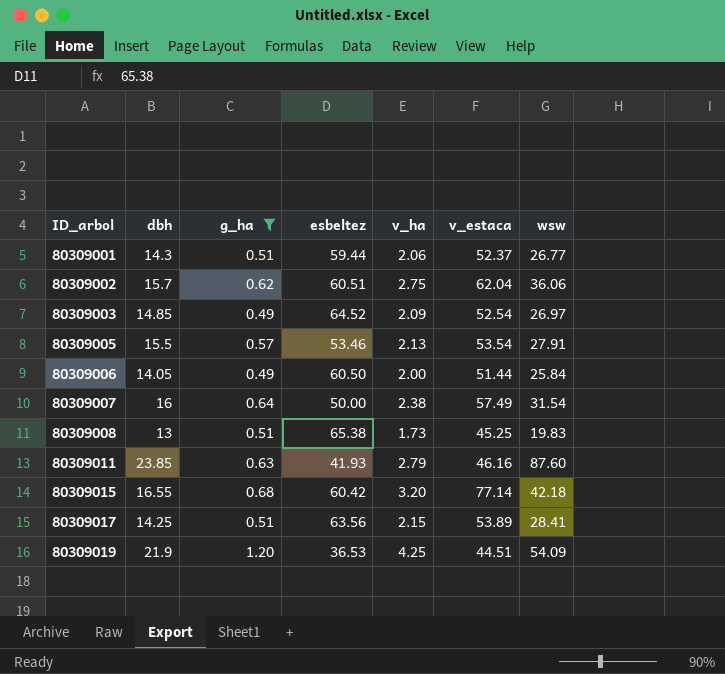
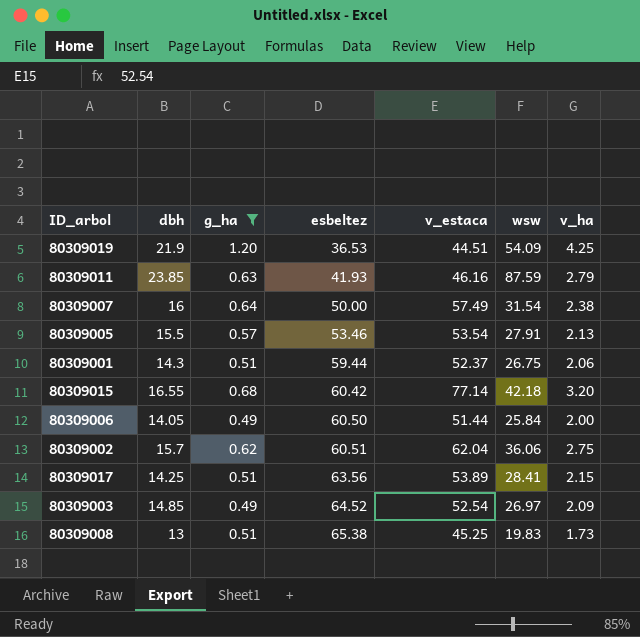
row order: ID_arbol ascending -> esbeltez ascending
column v_ha | position: 5 -> 7
80309011 | wsw: 87.60 -> 87.59
80309001 | wsw: 26.77 -> 26.75

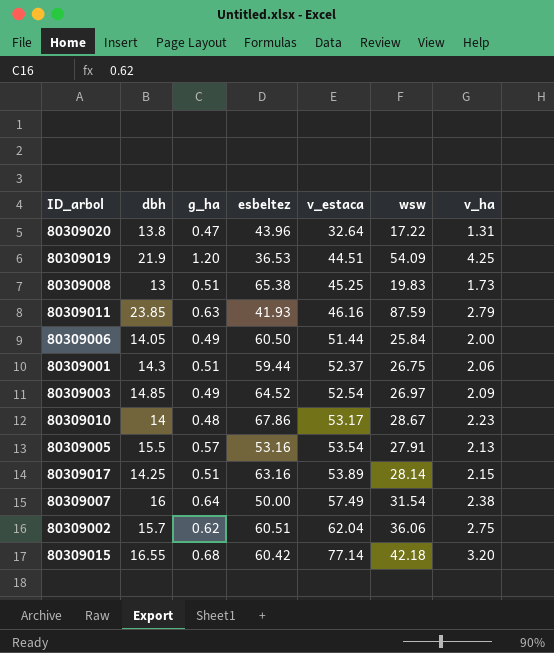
filter: g_ha >= 0.49 -> none
row order: esbeltez ascending -> v_estaca ascending
80309005 | esbeltez: 53.46 -> 53.16
80309017 | esbeltez: 63.56 -> 63.16
80309017 | wsw: 28.41 -> 28.14

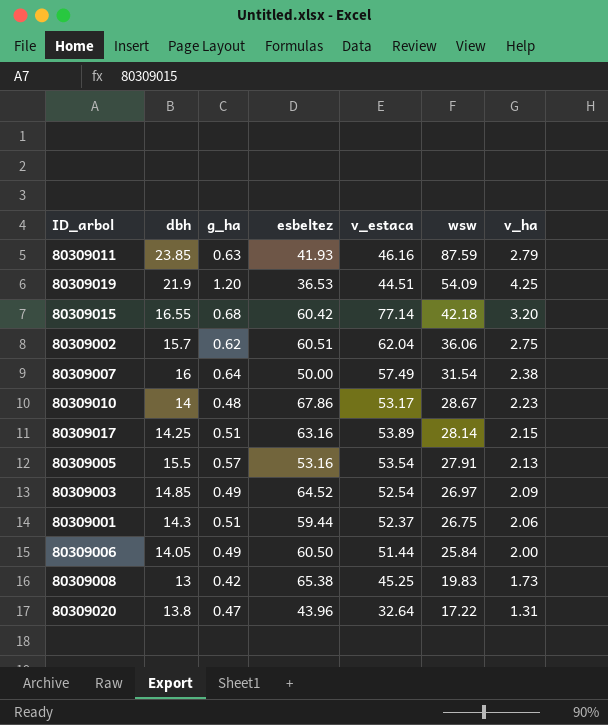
row order: v_estaca ascending -> wsw descending
80309008 | g_ha: 0.51 -> 0.42

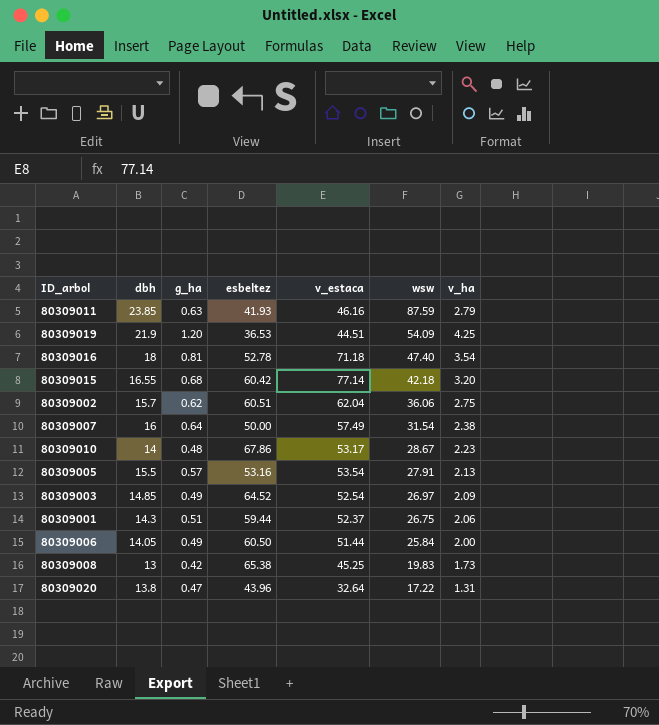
row 80309017: 14.25 | 0.51 | 63.16 | 53.89 | 28.14 | 2.15 -> none
row 80309016: none -> 18 | 0.81 | 52.78 | 71.18 | 47.40 | 3.54

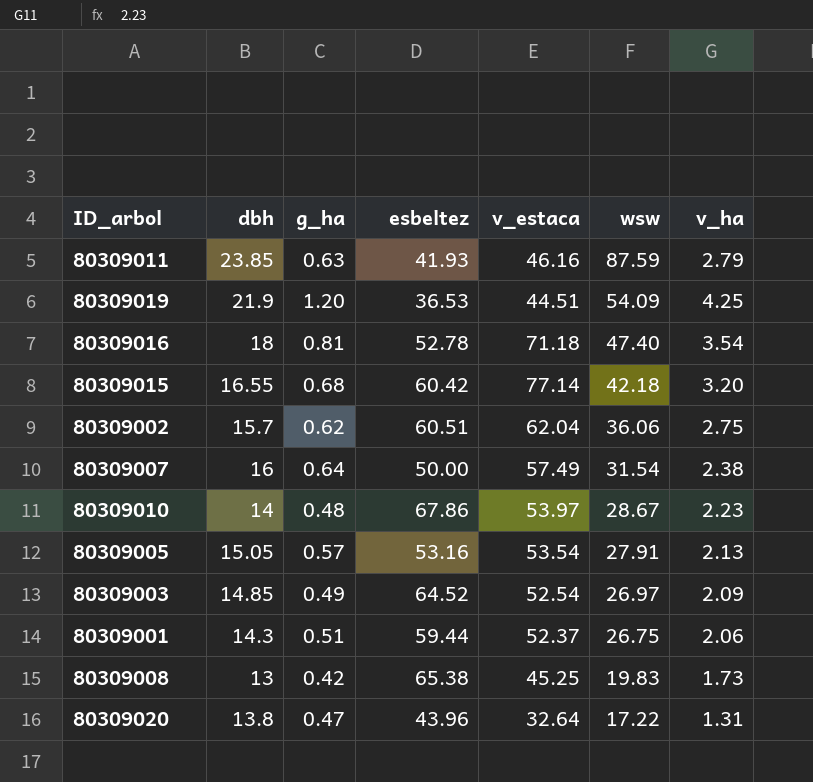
row 80309006: 14.05 | 0.49 | 60.50 | 51.44 | 25.84 | 2.00 -> none
80309010 | v_estaca: 53.17 -> 53.97
80309005 | dbh: 15.5 -> 15.05

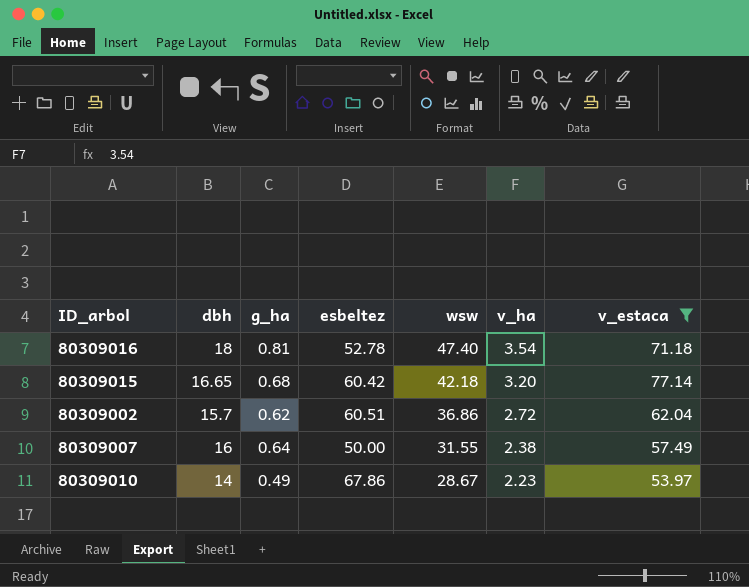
filter: none -> v_estaca >= 53.97
column v_estaca | position: 5 -> 7
80309015 | dbh: 16.55 -> 16.65
80309002 | wsw: 36.06 -> 36.86
80309002 | v_ha: 2.75 -> 2.72
80309007 | wsw: 31.54 -> 31.55
80309010 | g_ha: 0.48 -> 0.49

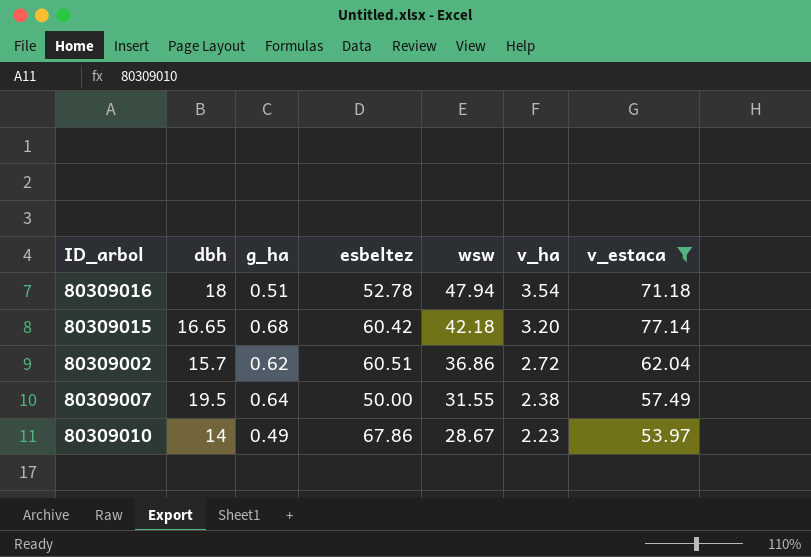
80309016 | g_ha: 0.81 -> 0.51
80309016 | wsw: 47.40 -> 47.94
80309007 | dbh: 16 -> 19.5

